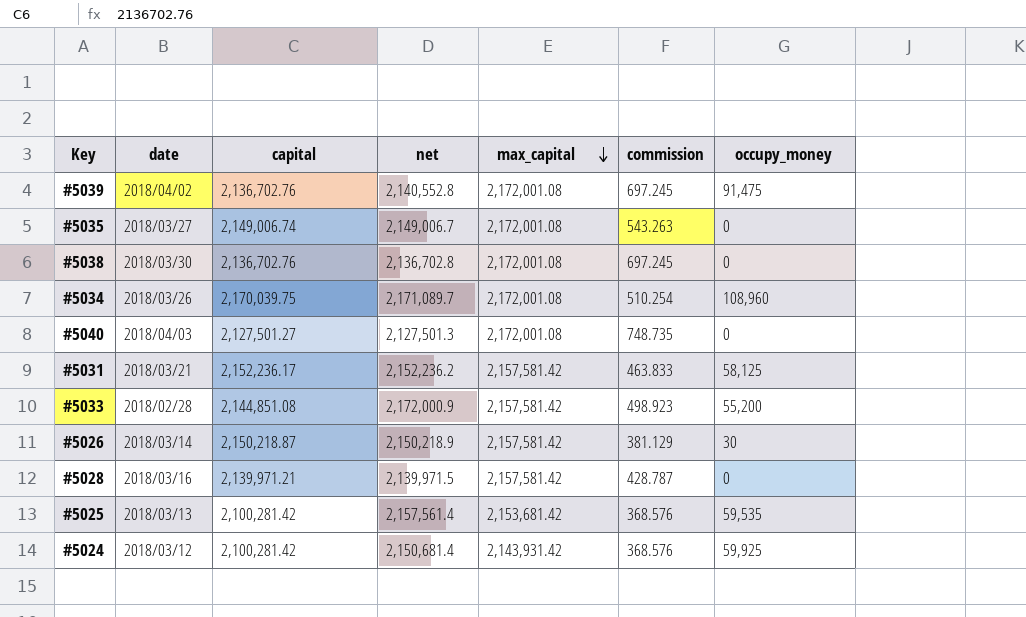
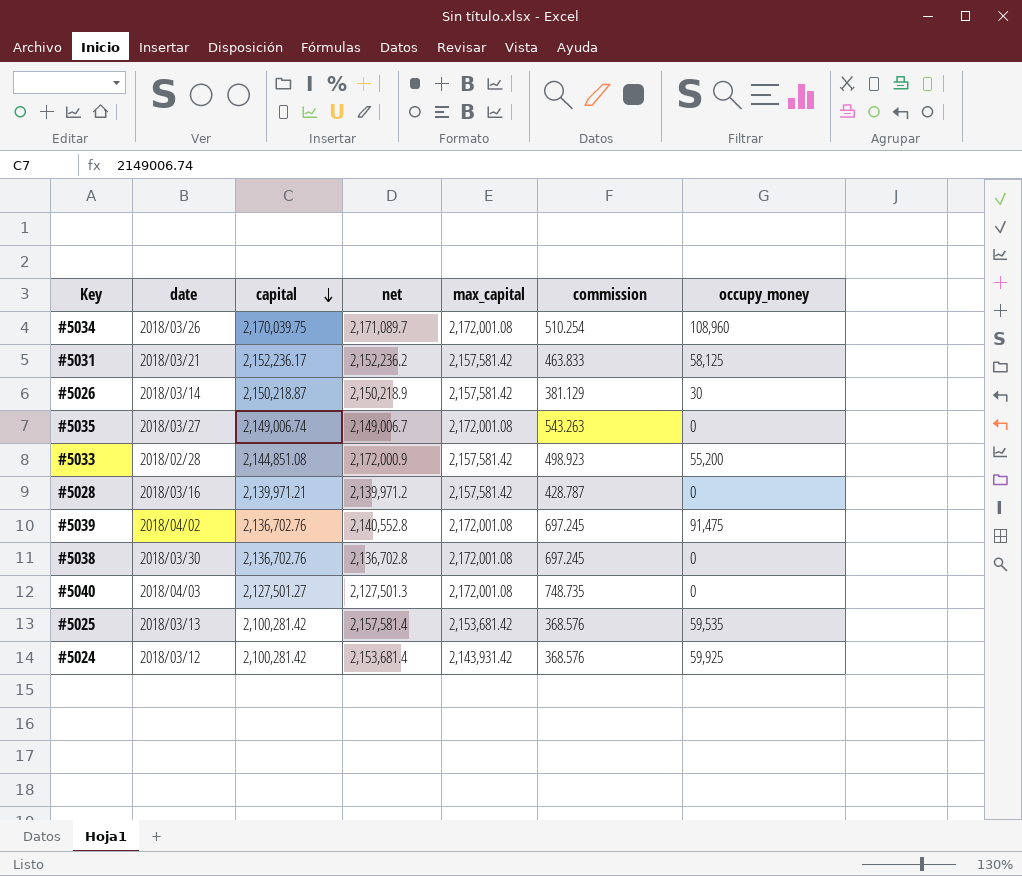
row order: max_capital descending -> capital descending
#5028 | net: 2,139,971.5 -> 2,139,971.2
#5025 | net: 2,157,561.4 -> 2,157,581.4
#5024 | net: 2,150,681.4 -> 2,153,681.4

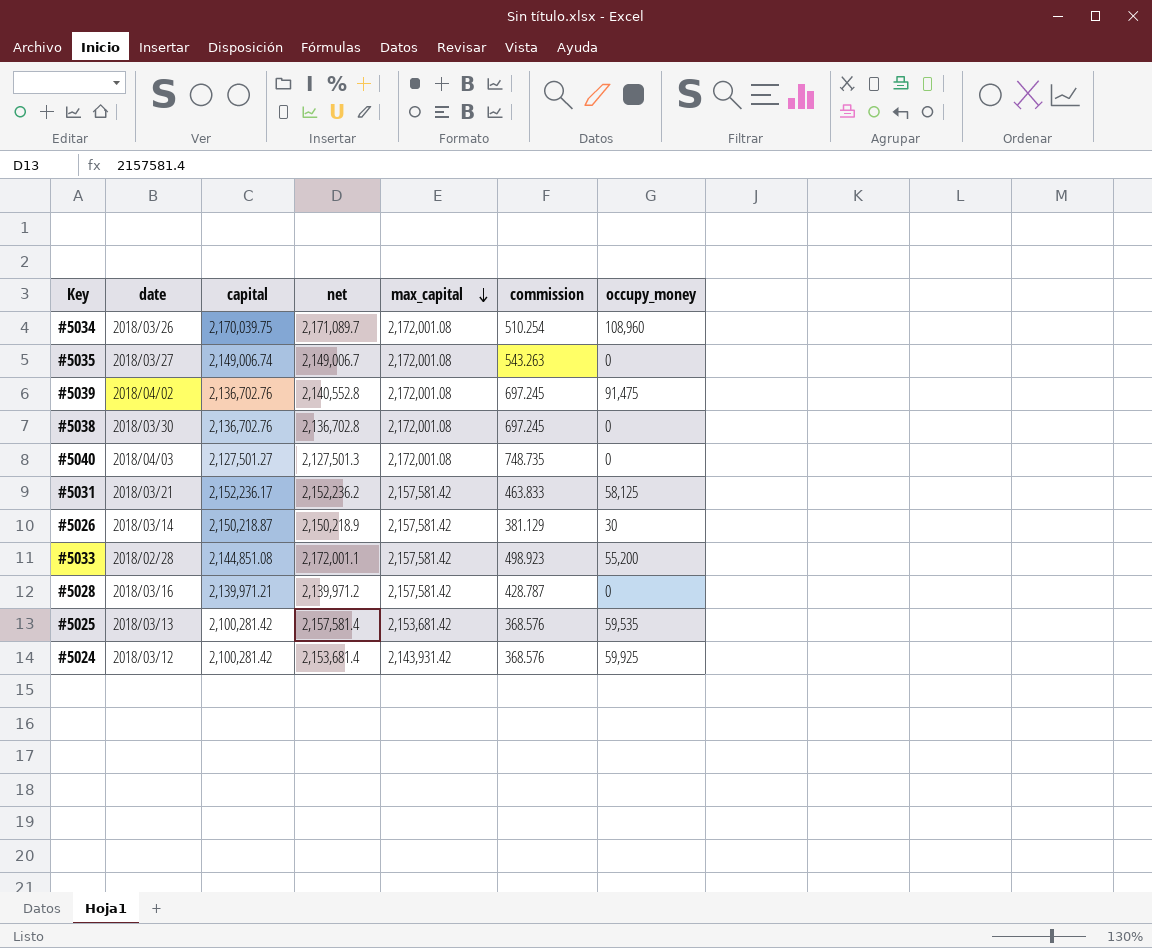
row order: capital descending -> max_capital descending
#5033 | net: 2,172,000.9 -> 2,172,001.1

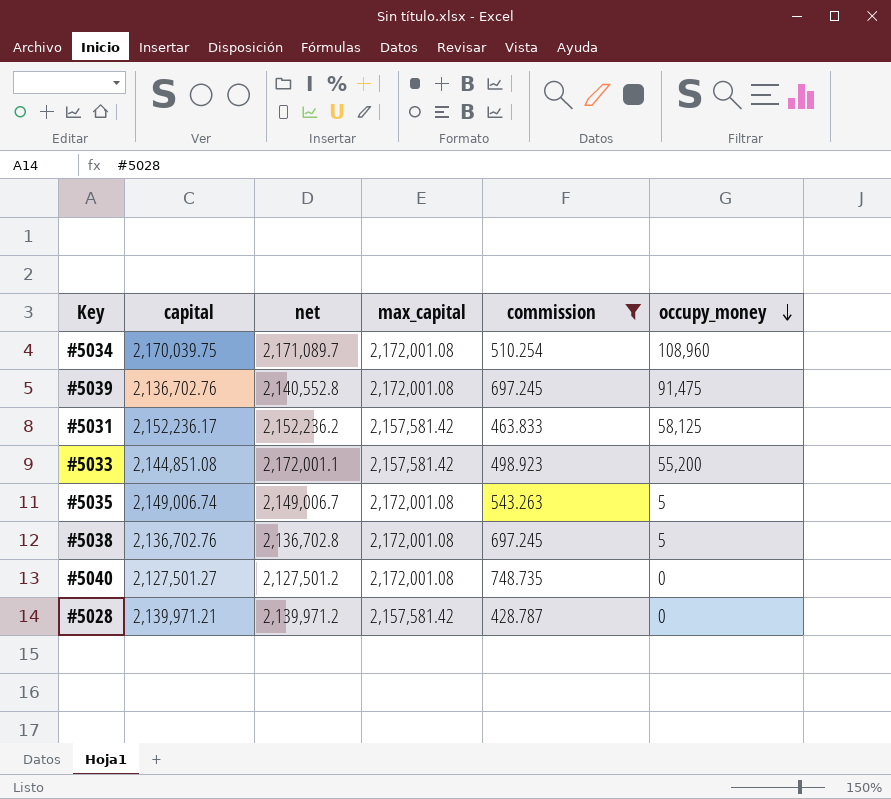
filter: none -> commission >= 428.787
row order: max_capital descending -> occupy_money descending
column date | position: 2 -> none
#5035 | occupy_money: 0 -> 5
#5038 | occupy_money: 0 -> 5
#5040 | net: 2,127,501.3 -> 2,127,501.2

